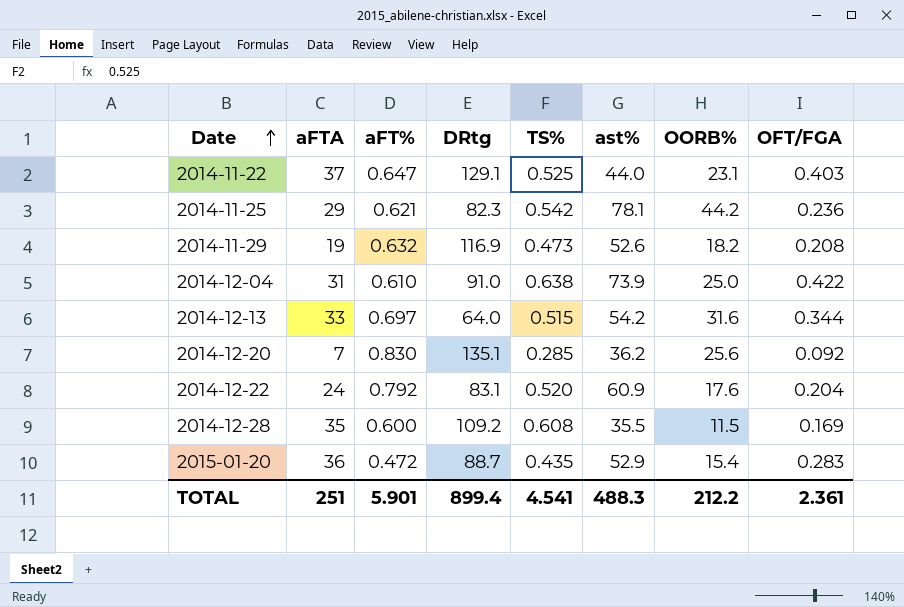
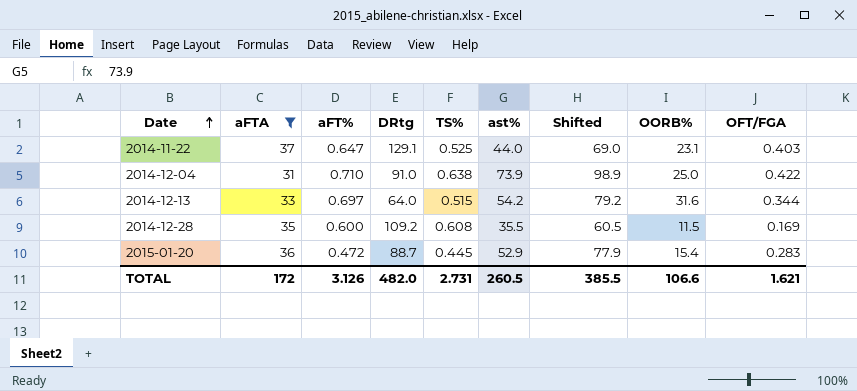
filter: none -> aFTA >= 31
column Shifted | formula: none -> [ast%] + 25
2014-12-04 | aFT%: 0.610 -> 0.710
2015-01-20 | TS%: 0.435 -> 0.445
TOTAL | aFTA: 251 -> 172
TOTAL | aFT%: 5.901 -> 3.126
TOTAL | DRtg: 899.4 -> 482.0
TOTAL | TS%: 4.541 -> 2.731
TOTAL | ast%: 488.3 -> 260.5
TOTAL | OORB%: 212.2 -> 106.6
TOTAL | OFT/FGA: 2.361 -> 1.621

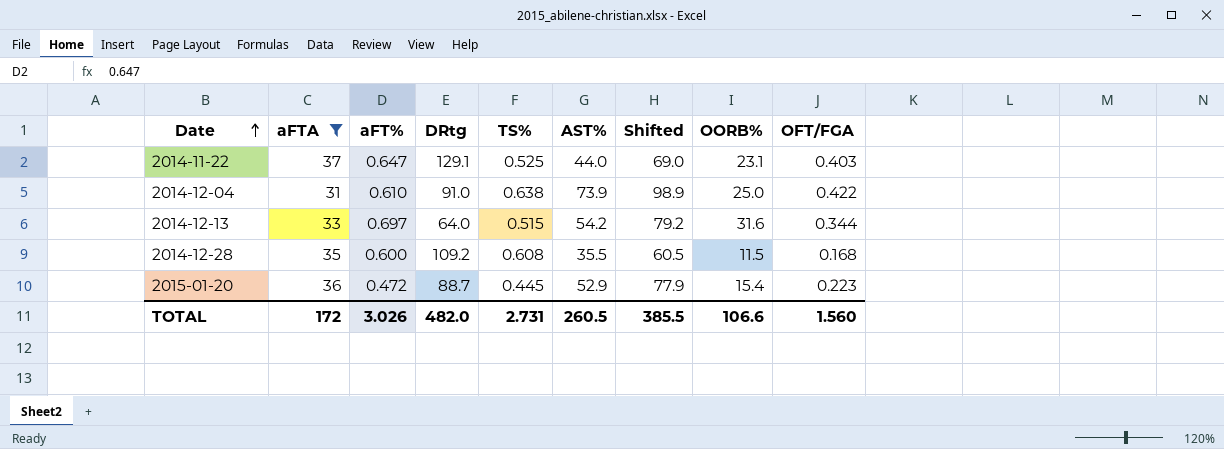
column name: ast% -> AST%
2014-12-04 | aFT%: 0.710 -> 0.610
2014-12-28 | OFT/FGA: 0.169 -> 0.168
2015-01-20 | OFT/FGA: 0.283 -> 0.223
TOTAL | aFT%: 3.126 -> 3.026
TOTAL | OFT/FGA: 1.621 -> 1.560

